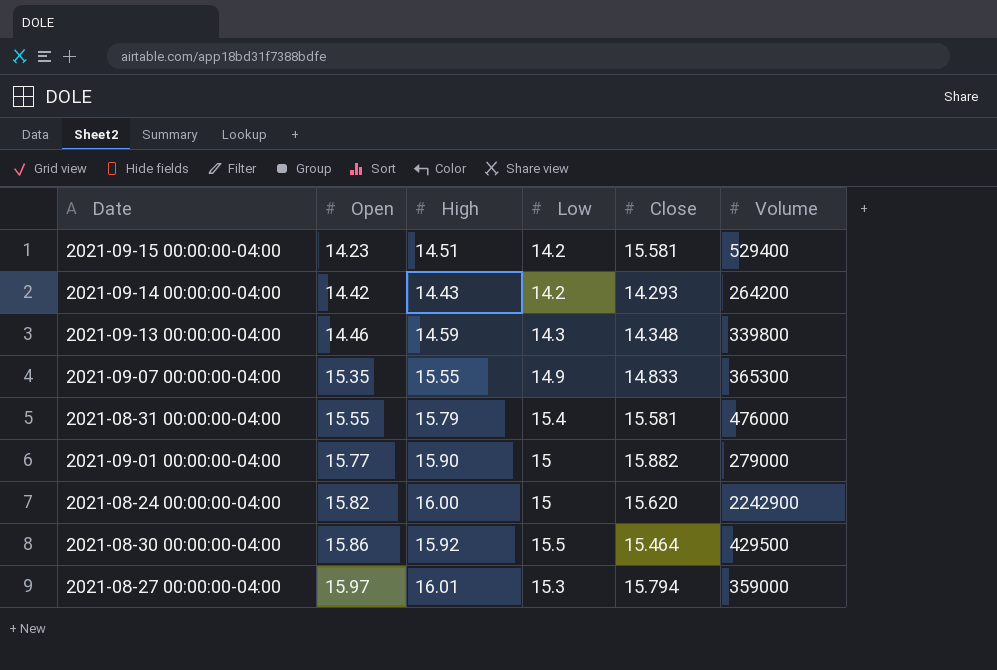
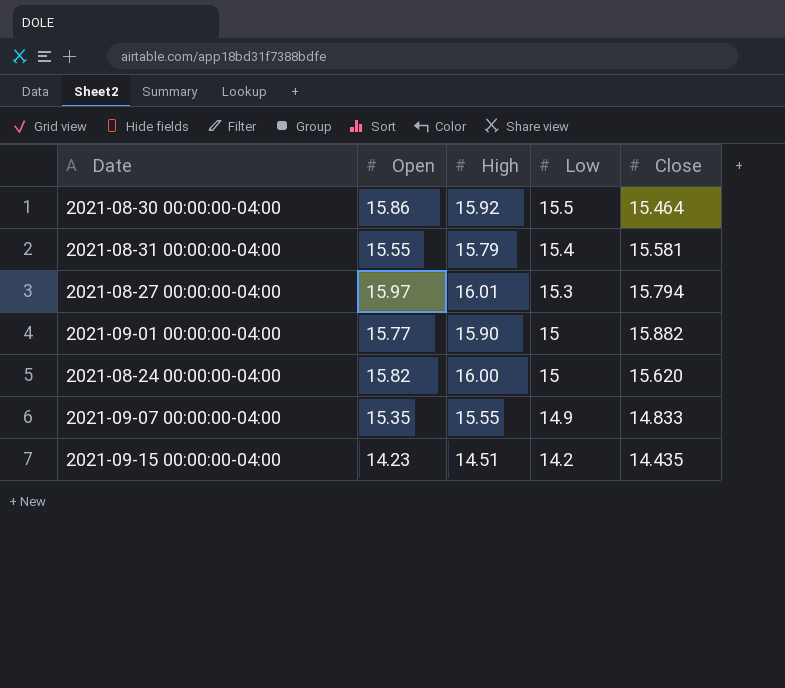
row order: Open ascending -> Low descending
column Volume | position: 6 -> none
row 2021-09-14 00:00:00-04:00: 14.42 | 14.43 | 14.2 | 14.293 | 264200 -> none
row 2021-09-13 00:00:00-04:00: 14.46 | 14.59 | 14.3 | 14.348 | 339800 -> none
2021-09-15 00:00:00-04:00 | Close: 15.581 -> 14.435

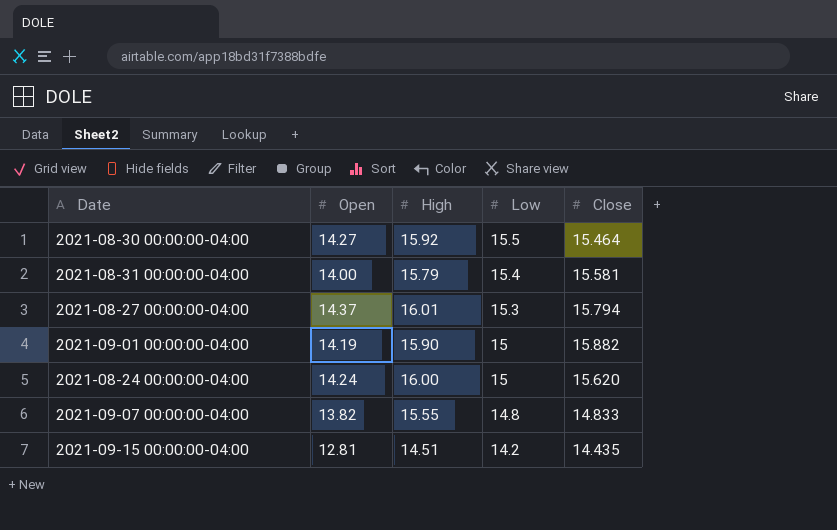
2021-08-30 00:00:00-04:00 | Open: 15.86 -> 14.27
2021-08-31 00:00:00-04:00 | Open: 15.55 -> 14.00
2021-08-27 00:00:00-04:00 | Open: 15.97 -> 14.37
2021-09-01 00:00:00-04:00 | Open: 15.77 -> 14.19
2021-08-24 00:00:00-04:00 | Open: 15.82 -> 14.24
2021-09-07 00:00:00-04:00 | Open: 15.35 -> 13.82
2021-09-07 00:00:00-04:00 | Low: 14.9 -> 14.8
2021-09-15 00:00:00-04:00 | Open: 14.23 -> 12.81

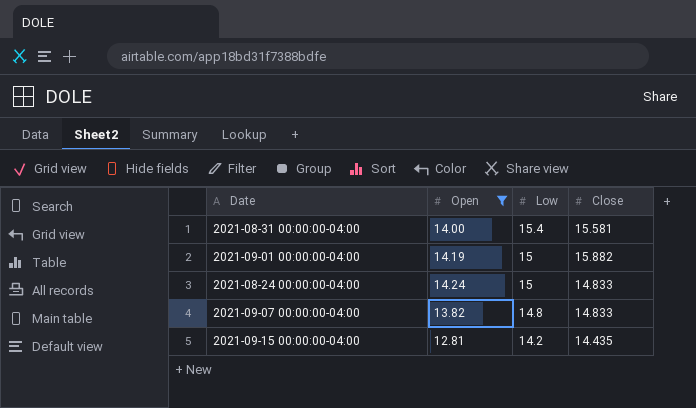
filter: none -> Open <= 14.24
column High | position: 3 -> none
2021-08-24 00:00:00-04:00 | Close: 15.620 -> 14.833

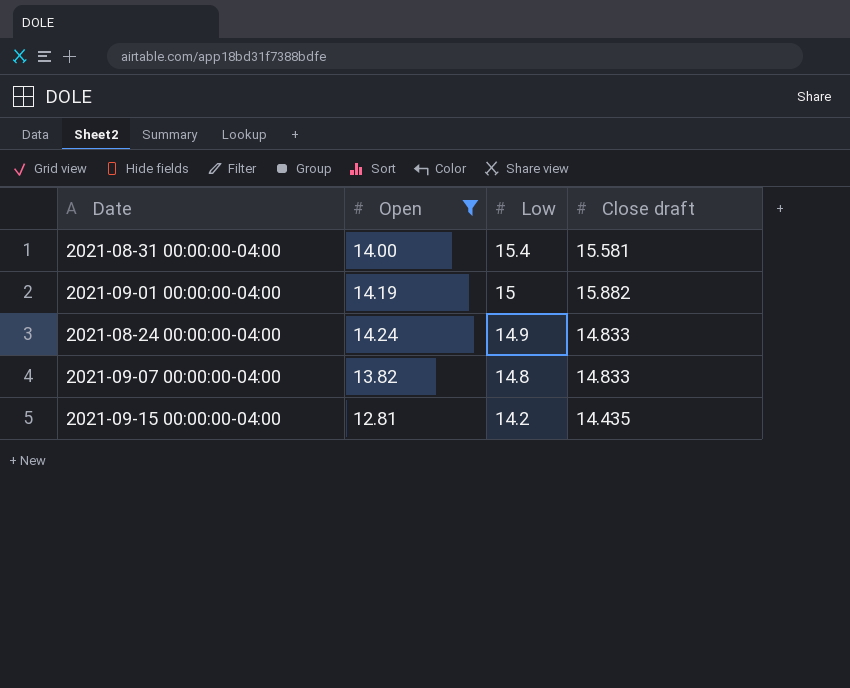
column name: Close -> Close draft
2021-08-24 00:00:00-04:00 | Low: 15 -> 14.9

